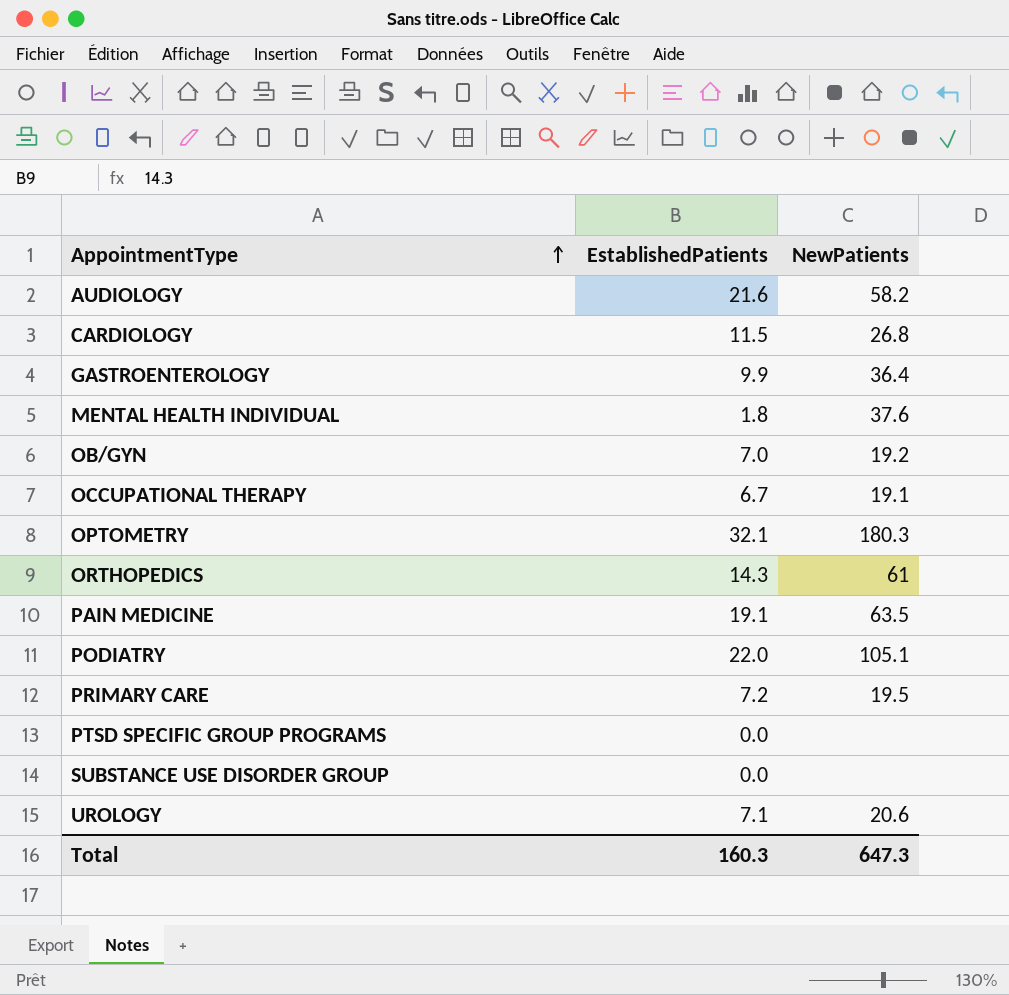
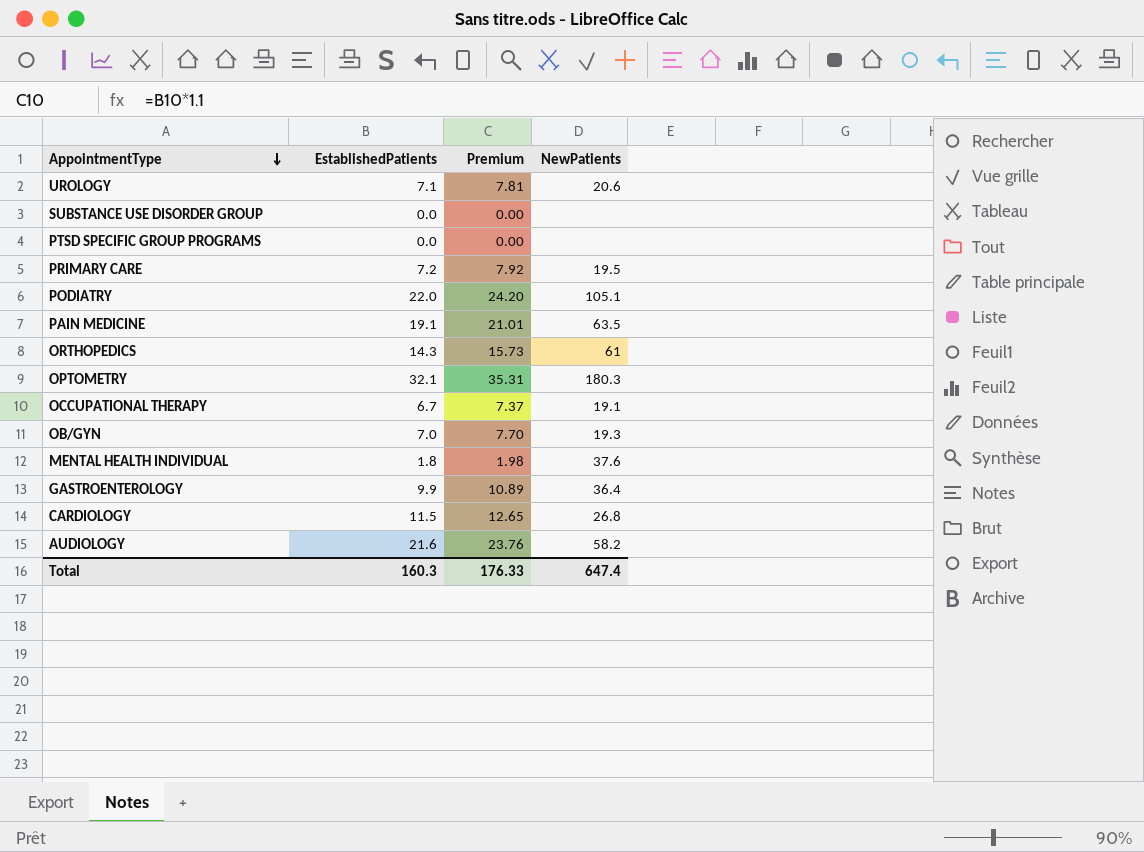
row order: AppointmentType ascending -> AppointmentType descending
column Premium | formula: none -> [EstablishedPatients] * 1.1
OB/GYN | NewPatients: 19.2 -> 19.3
Total | NewPatients: 647.3 -> 647.4

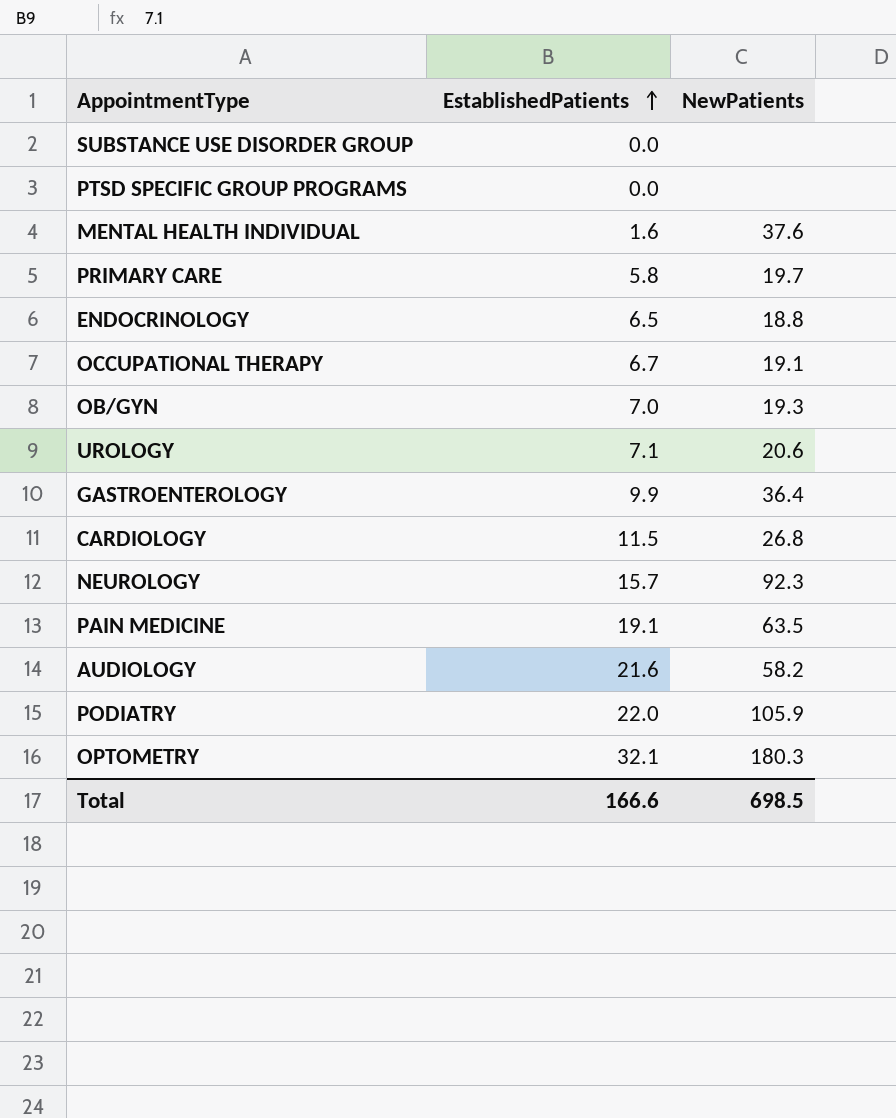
row order: AppointmentType descending -> EstablishedPatients ascending
column Premium | formula: [EstablishedPatients] * 1.1 -> none
row ORTHOPEDICS: 14.3 | 15.73 | 61 -> none
MENTAL HEALTH INDIVIDUAL | EstablishedPatients: 1.8 -> 1.6
PRIMARY CARE | EstablishedPatients: 7.2 -> 5.8
PRIMARY CARE | NewPatients: 19.5 -> 19.7
row ENDOCRINOLOGY: none -> 6.5 | 18.8
row NEUROLOGY: none -> 15.7 | 92.3
PODIATRY | NewPatients: 105.1 -> 105.9
Total | EstablishedPatients: 160.3 -> 166.6
Total | NewPatients: 647.4 -> 698.5

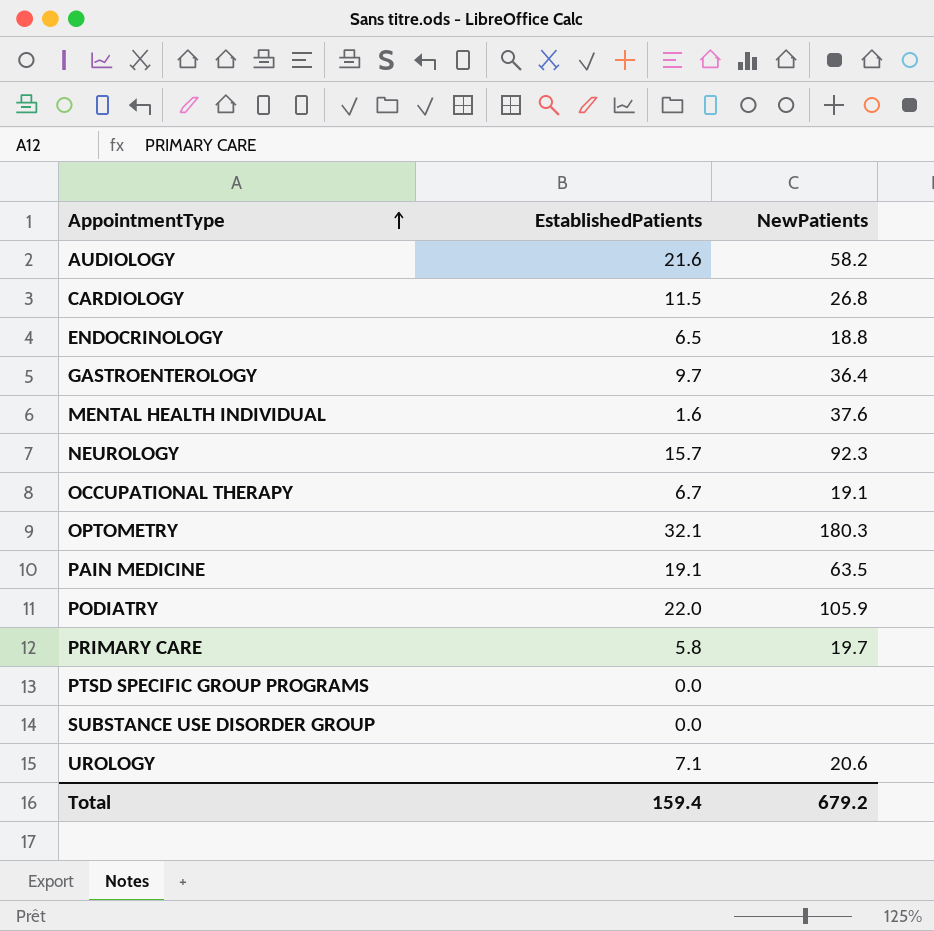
row order: EstablishedPatients ascending -> AppointmentType ascending
row OB/GYN: 7.0 | 19.3 -> none
GASTROENTEROLOGY | EstablishedPatients: 9.9 -> 9.7
Total | EstablishedPatients: 166.6 -> 159.4
Total | NewPatients: 698.5 -> 679.2

